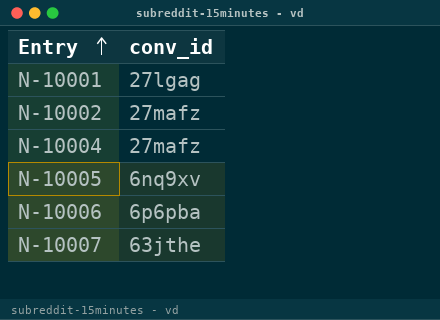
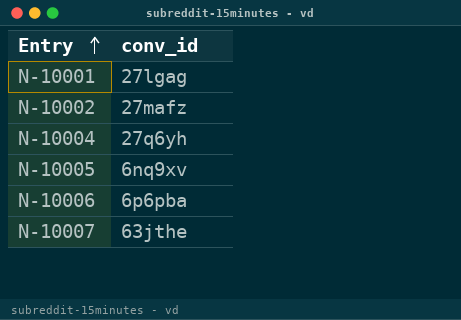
N-10004 | conv_id: 27mafz -> 27q6yh

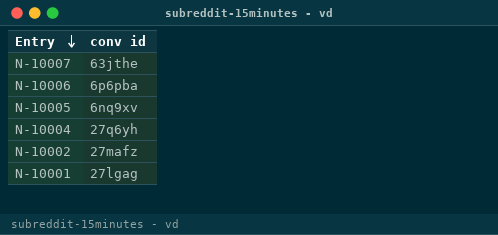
row order: Entry ascending -> Entry descending
column name: conv_id -> conv id

